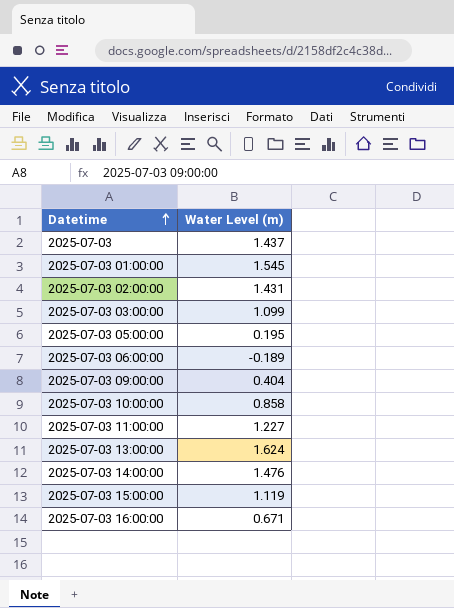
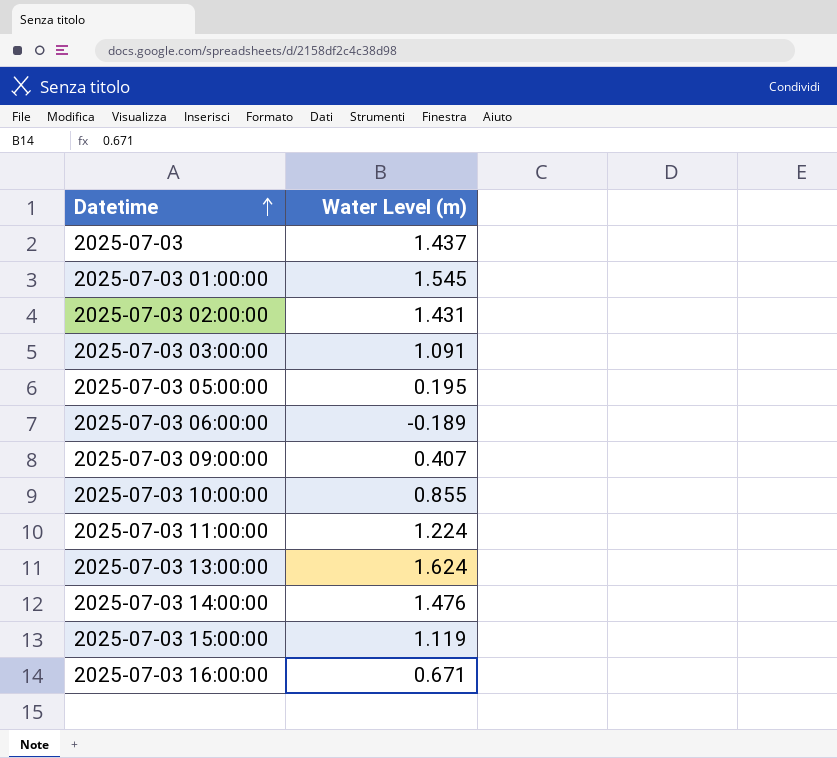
2025-07-03 03:00:00 | Water Level (m): 1.099 -> 1.091
2025-07-03 09:00:00 | Water Level (m): 0.404 -> 0.407
2025-07-03 10:00:00 | Water Level (m): 0.858 -> 0.855
2025-07-03 11:00:00 | Water Level (m): 1.227 -> 1.224

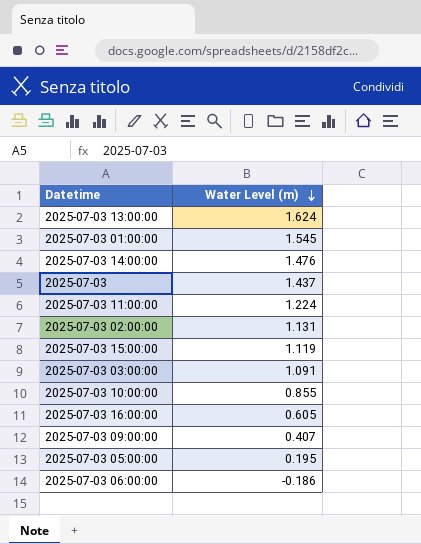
row order: Datetime ascending -> Water Level (m) descending
2025-07-03 02:00:00 | Water Level (m): 1.431 -> 1.131
2025-07-03 16:00:00 | Water Level (m): 0.671 -> 0.605
2025-07-03 06:00:00 | Water Level (m): -0.189 -> -0.186

